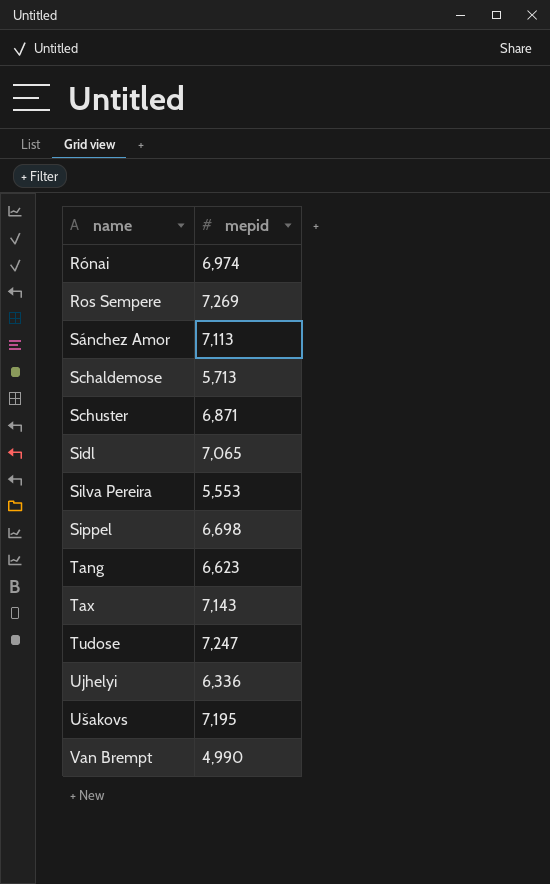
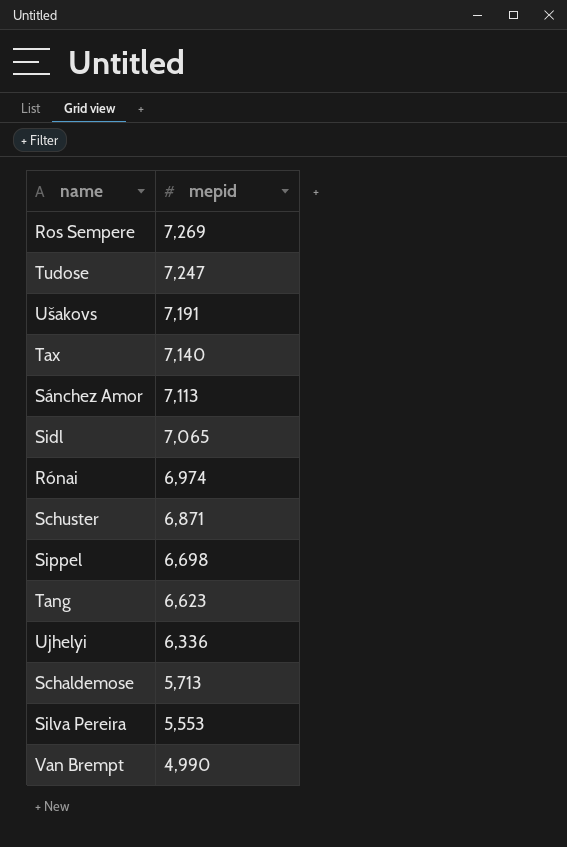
row order: name ascending -> mepid descending
Ušakovs | mepid: 7,195 -> 7,191
Tax | mepid: 7,143 -> 7,140

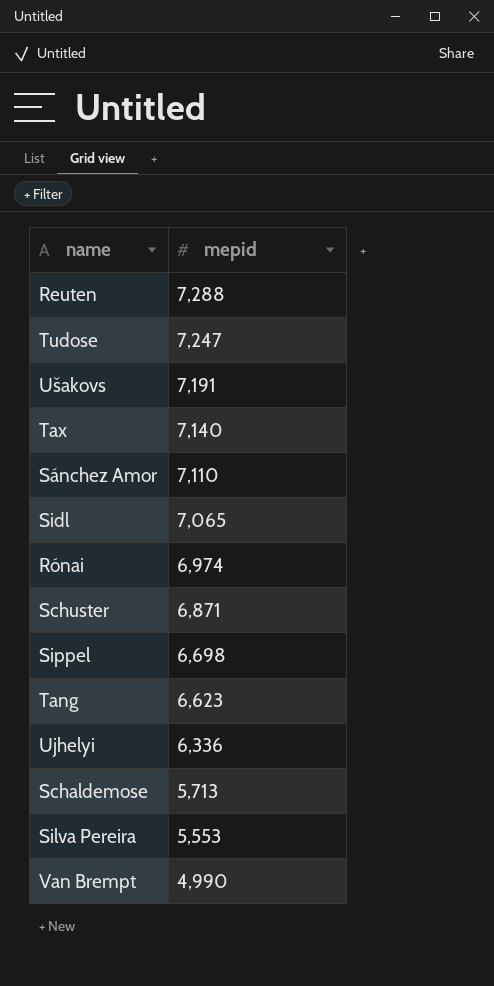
row Ros Sempere: 7,269 -> none
row Reuten: none -> 7,288
Sánchez Amor | mepid: 7,113 -> 7,110

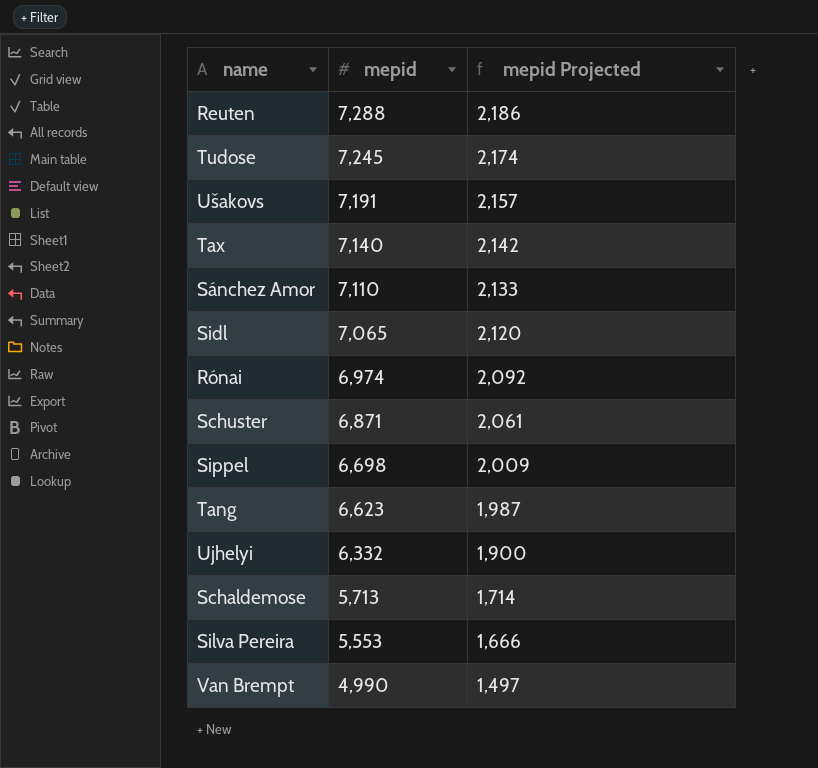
column mepid Projected | formula: none -> [mepid] * 0.3
Tudose | mepid: 7,247 -> 7,245
Ujhelyi | mepid: 6,336 -> 6,332

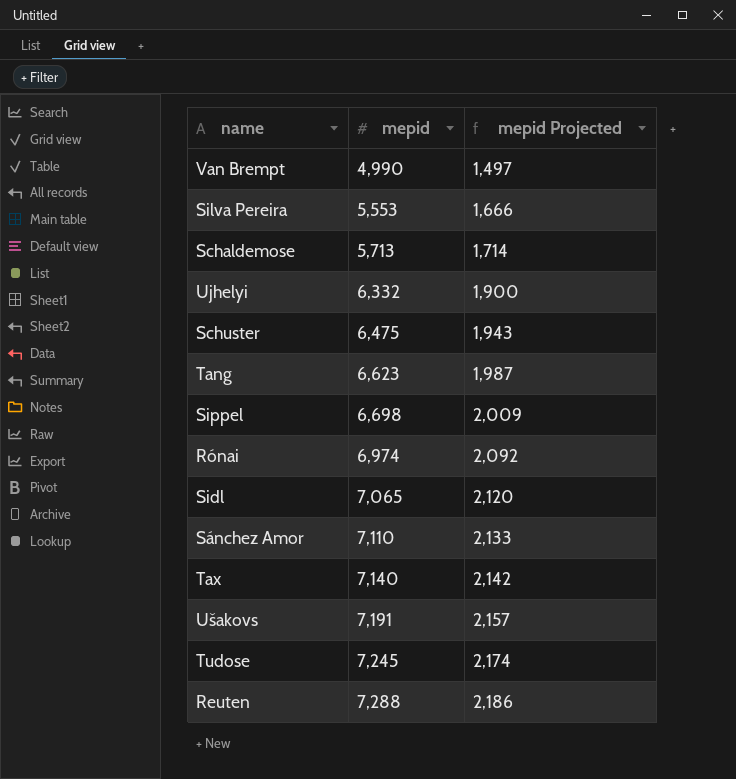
row order: mepid descending -> mepid ascending
Schuster | mepid: 6,871 -> 6,475
Schuster | mepid Projected: 2,061 -> 1,943

